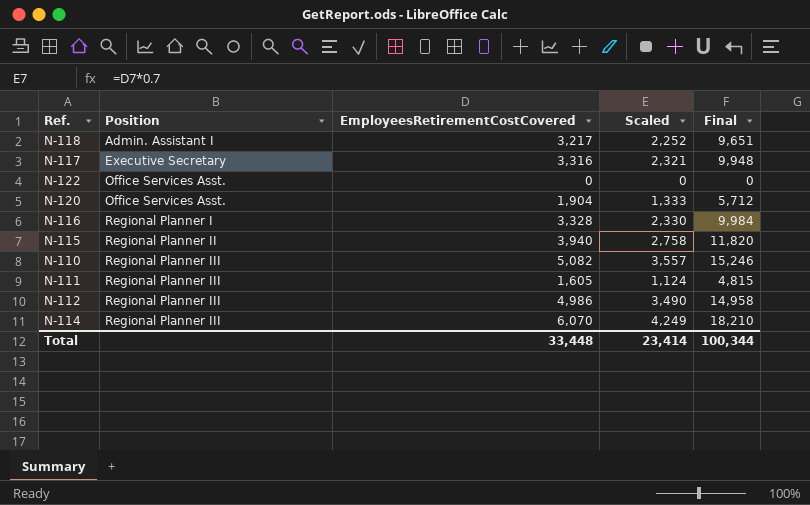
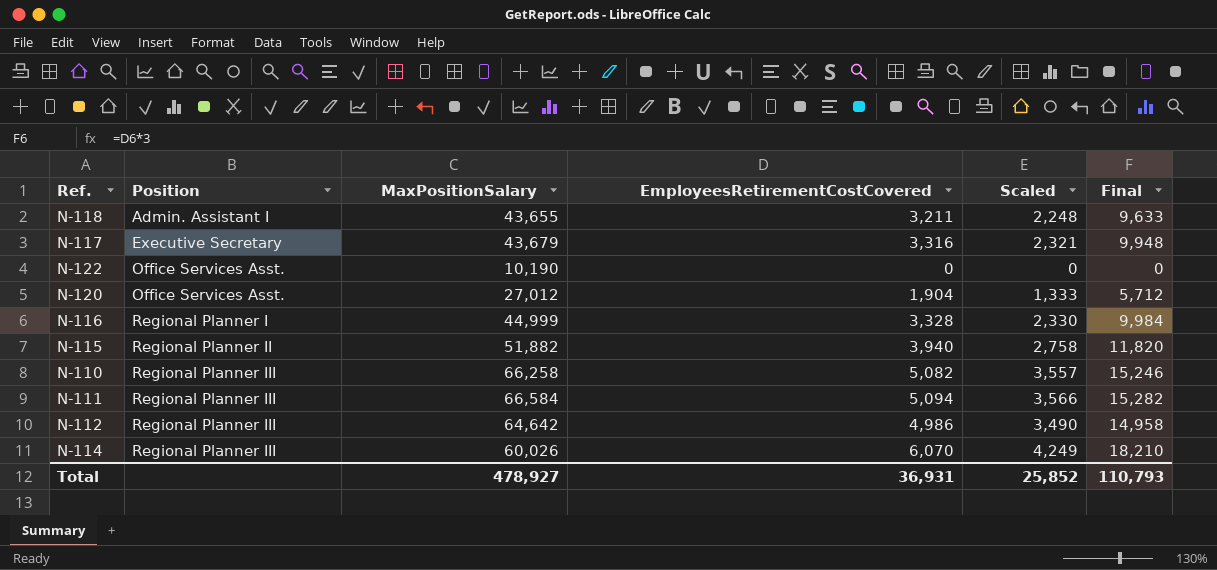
column MaxPositionSalary | position: none -> 3
N-118 | EmployeesRetirementCostCovered: 3,217 -> 3,211
N-118 | Scaled: 2,252 -> 2,248
N-118 | Final: 9,651 -> 9,633
N-111 | EmployeesRetirementCostCovered: 1,605 -> 5,094
N-111 | Scaled: 1,124 -> 3,566
N-111 | Final: 4,815 -> 15,282
Total | EmployeesRetirementCostCovered: 33,448 -> 36,931
Total | Scaled: 23,414 -> 25,852
Total | Final: 100,344 -> 110,793

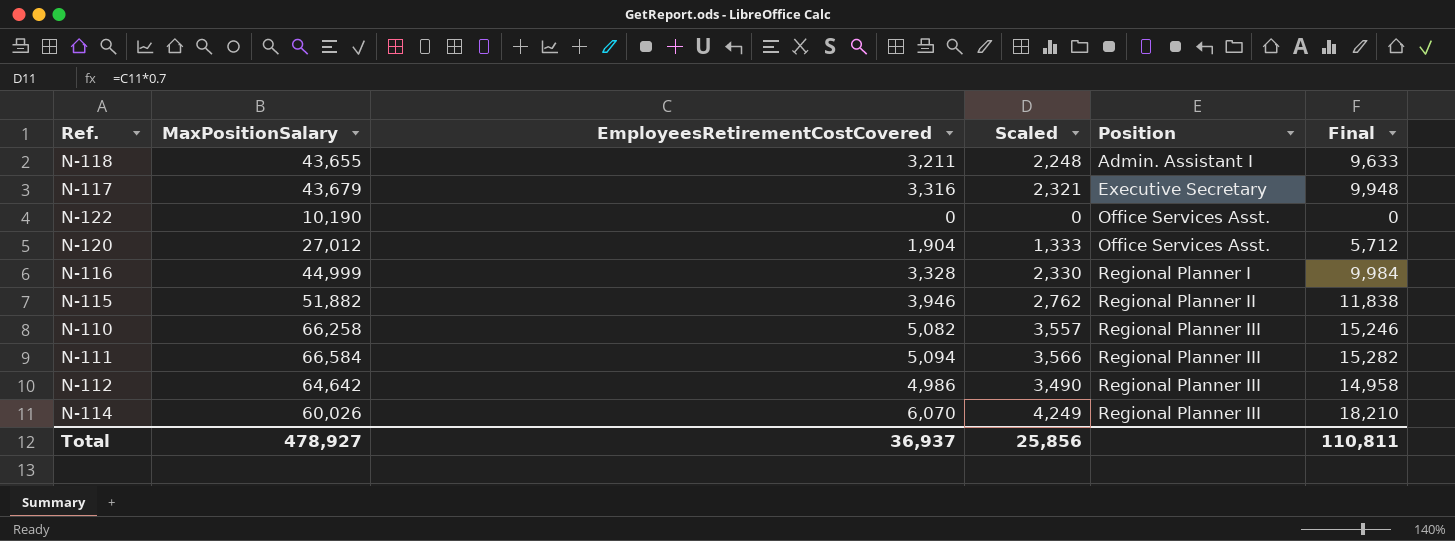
column Position | position: 2 -> 5
N-115 | EmployeesRetirementCostCovered: 3,940 -> 3,946
N-115 | Scaled: 2,758 -> 2,762
N-115 | Final: 11,820 -> 11,838
Total | EmployeesRetirementCostCovered: 36,931 -> 36,937
Total | Scaled: 25,852 -> 25,856
Total | Final: 110,793 -> 110,811

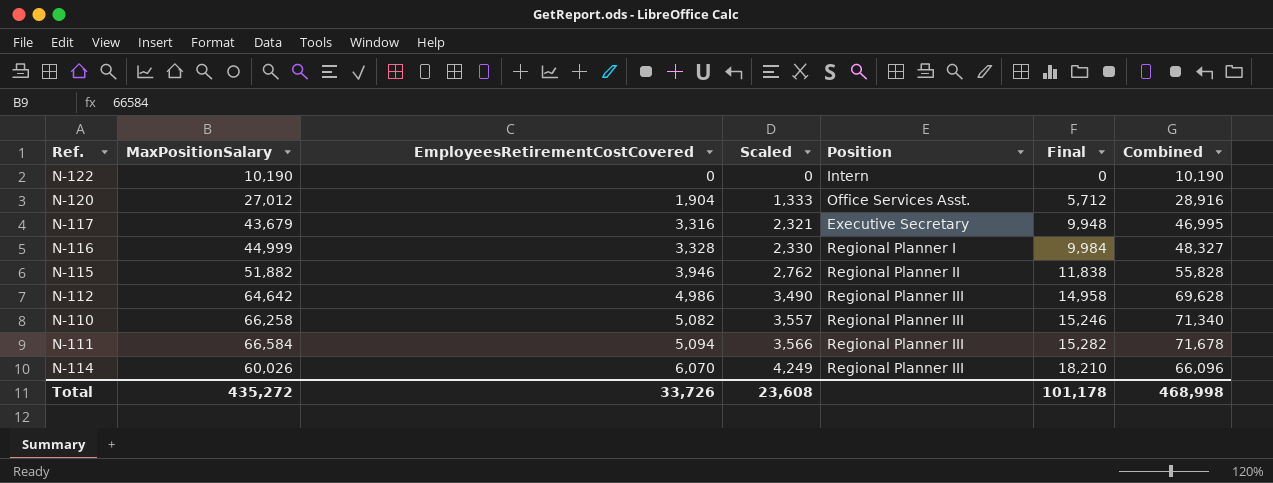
row order: Position ascending -> EmployeesRetirementCostCovered ascending
column Combined | formula: none -> [MaxPositionSalary] + [EmployeesRetirementCostCovered]
row N-118: 43,655 | 3,211 | 2,248 | Admin. Assistant I | 9,633 -> none
N-122 | Position: Office Services Asst. -> Intern
Total | MaxPositionSalary: 478,927 -> 435,272
Total | EmployeesRetirementCostCovered: 36,937 -> 33,726
Total | Scaled: 25,856 -> 23,608
Total | Final: 110,811 -> 101,178

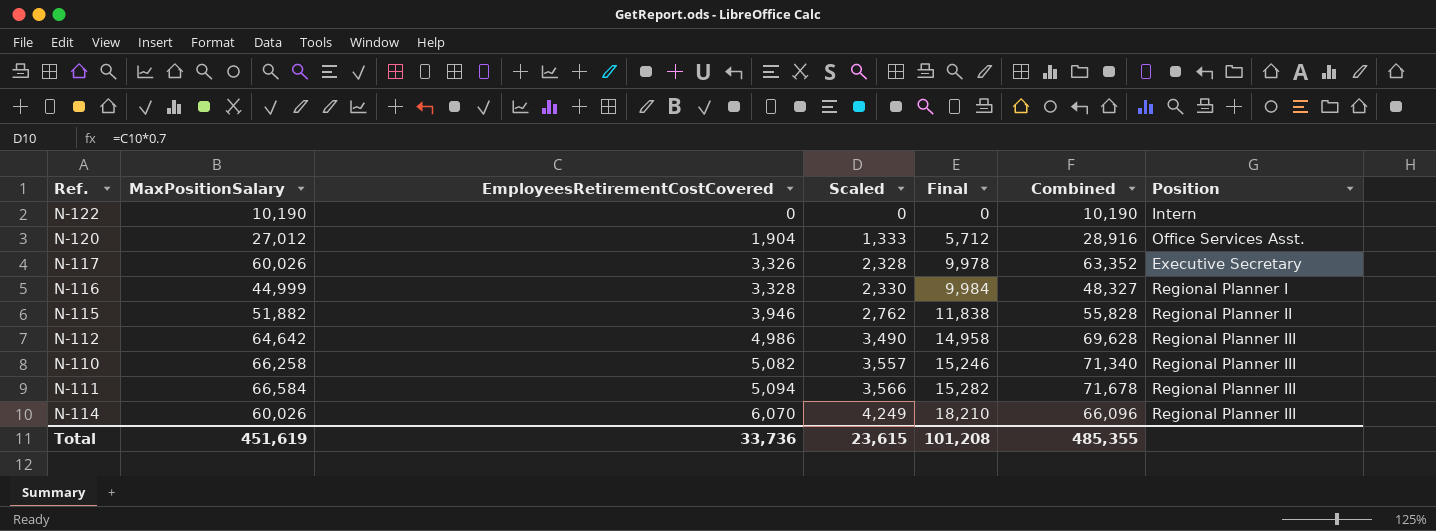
column Position | position: 5 -> 7
N-117 | MaxPositionSalary: 43,679 -> 60,026
N-117 | EmployeesRetirementCostCovered: 3,316 -> 3,326
N-117 | Scaled: 2,321 -> 2,328
N-117 | Final: 9,948 -> 9,978
N-117 | Combined: 46,995 -> 63,352
Total | MaxPositionSalary: 435,272 -> 451,619
Total | EmployeesRetirementCostCovered: 33,726 -> 33,736
Total | Scaled: 23,608 -> 23,615
Total | Final: 101,178 -> 101,208
Total | Combined: 468,998 -> 485,355

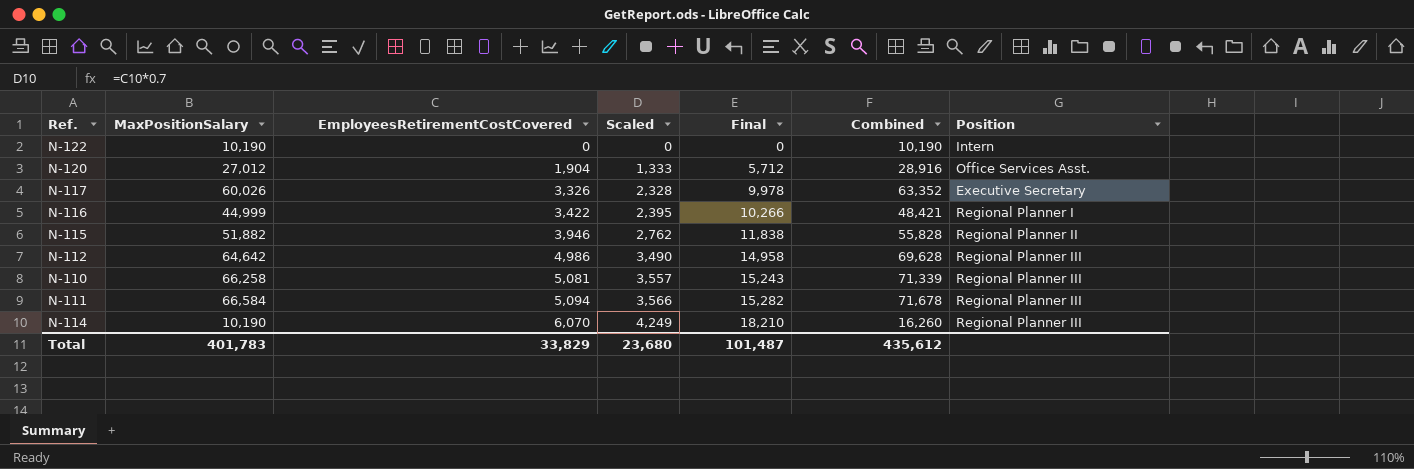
N-116 | EmployeesRetirementCostCovered: 3,328 -> 3,422
N-116 | Scaled: 2,330 -> 2,395
N-116 | Final: 9,984 -> 10,266
N-116 | Combined: 48,327 -> 48,421
N-110 | EmployeesRetirementCostCovered: 5,082 -> 5,081
N-110 | Final: 15,246 -> 15,243
N-110 | Combined: 71,340 -> 71,339
N-114 | MaxPositionSalary: 60,026 -> 10,190
N-114 | Combined: 66,096 -> 16,260
Total | MaxPositionSalary: 451,619 -> 401,783
Total | EmployeesRetirementCostCovered: 33,736 -> 33,829
Total | Scaled: 23,615 -> 23,680
Total | Final: 101,208 -> 101,487
Total | Combined: 485,355 -> 435,612

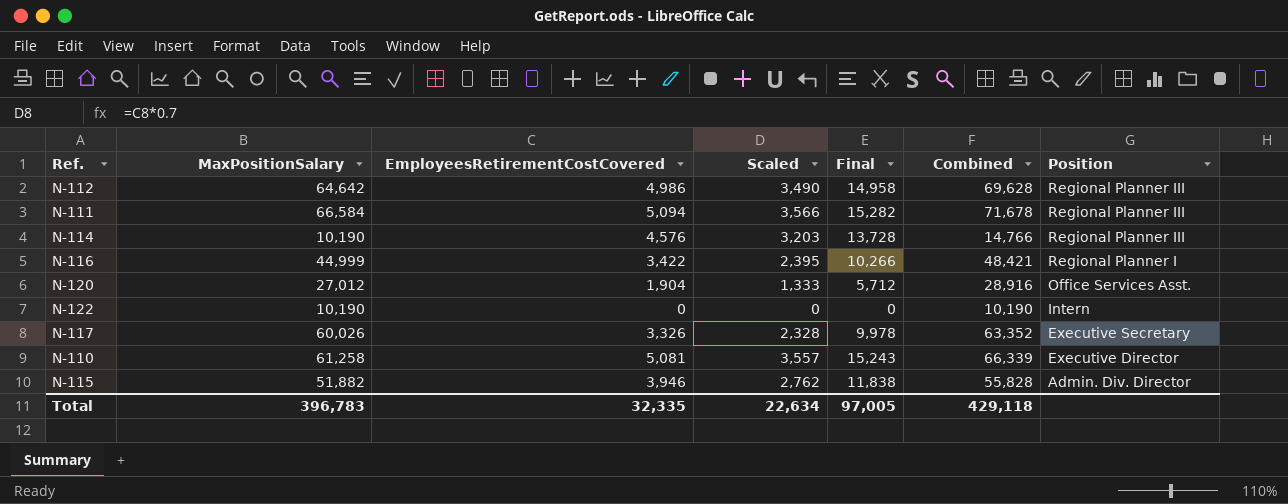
row order: EmployeesRetirementCostCovered ascending -> Position descending
N-114 | EmployeesRetirementCostCovered: 6,070 -> 4,576
N-114 | Scaled: 4,249 -> 3,203
N-114 | Final: 18,210 -> 13,728
N-114 | Combined: 16,260 -> 14,766
N-110 | MaxPositionSalary: 66,258 -> 61,258
N-110 | Combined: 71,339 -> 66,339
N-110 | Position: Regional Planner III -> Executive Director
N-115 | Position: Regional Planner II -> Admin. Div. Director
Total | MaxPositionSalary: 401,783 -> 396,783
Total | EmployeesRetirementCostCovered: 33,829 -> 32,335
Total | Scaled: 23,680 -> 22,634
Total | Final: 101,487 -> 97,005
Total | Combined: 435,612 -> 429,118

